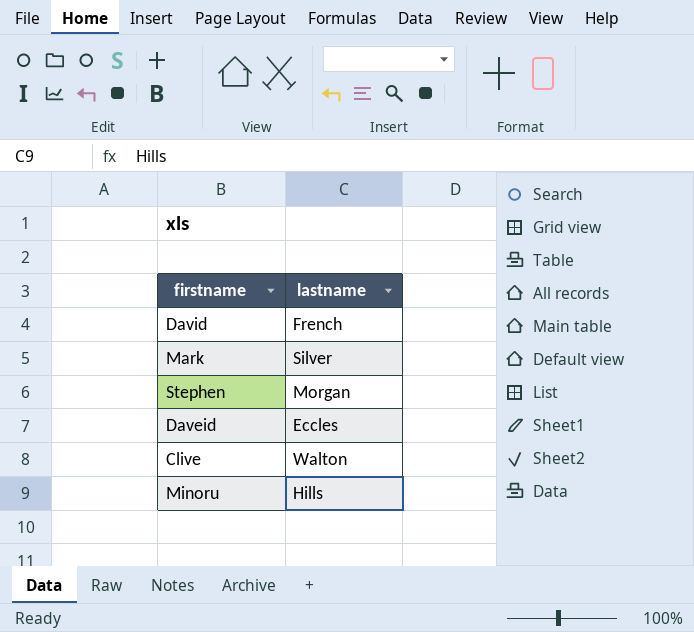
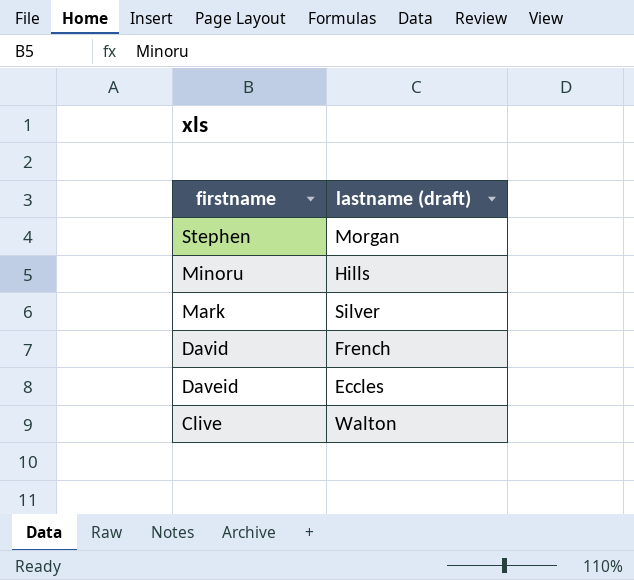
row order: none -> firstname descending
column name: lastname -> lastname (draft)

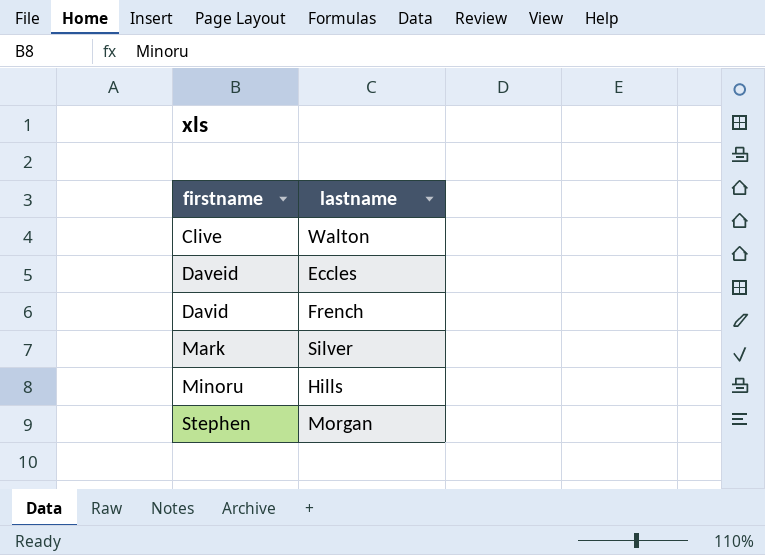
row order: firstname descending -> firstname ascending
column name: lastname (draft) -> lastname

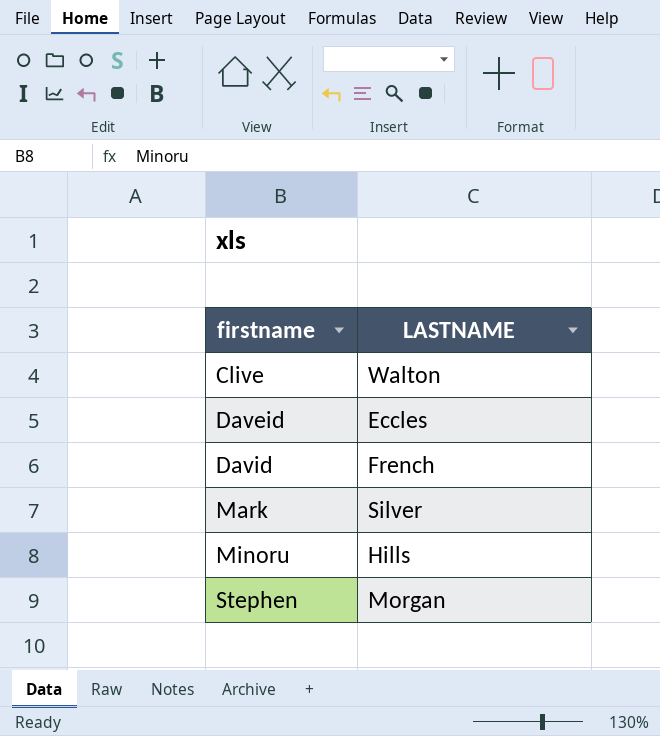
column name: lastname -> LASTNAME

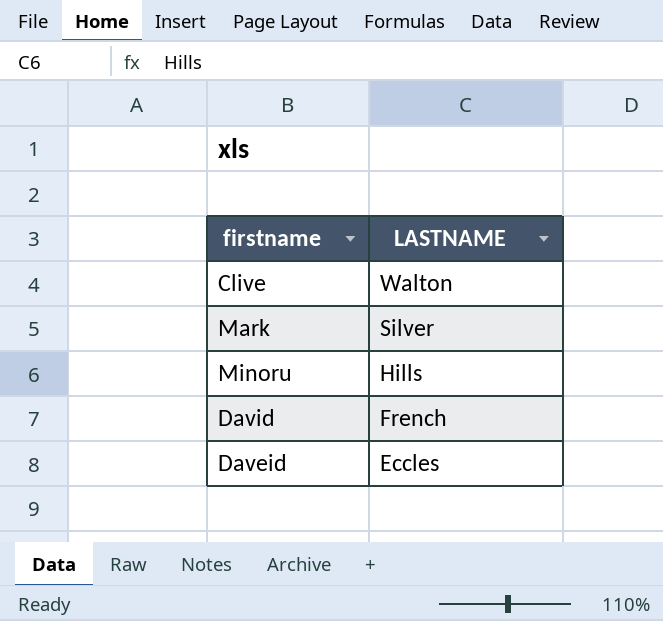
row order: firstname ascending -> LASTNAME descending
row Stephen: Morgan -> none

